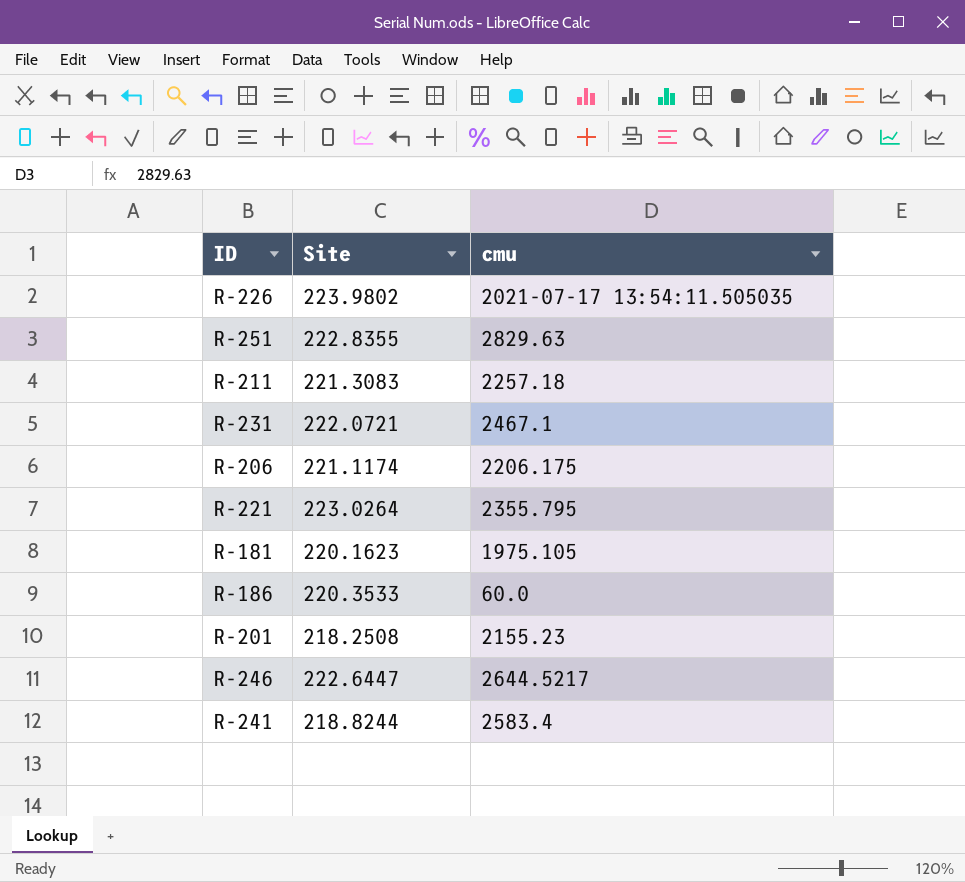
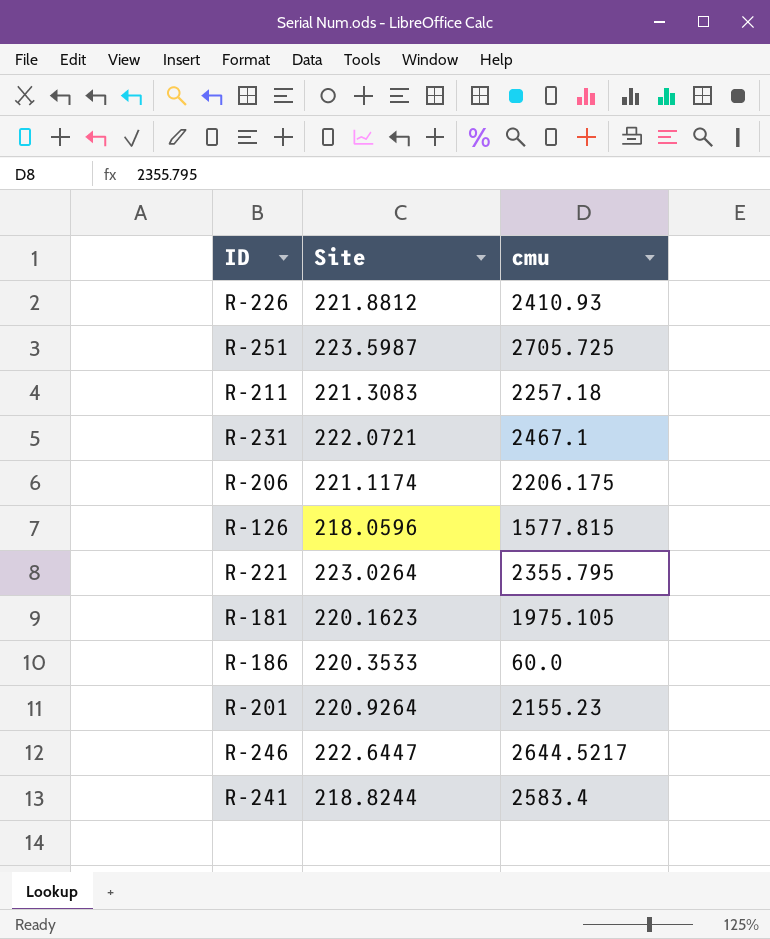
R-226 | Site: 223.9802 -> 221.8812
R-226 | cmu: 2021-07-17 13:54:11.505035 -> 2410.93
R-251 | Site: 222.8355 -> 223.5987
R-251 | cmu: 2829.63 -> 2705.725
row R-126: none -> 218.0596 | 1577.815
R-201 | Site: 218.2508 -> 220.9264

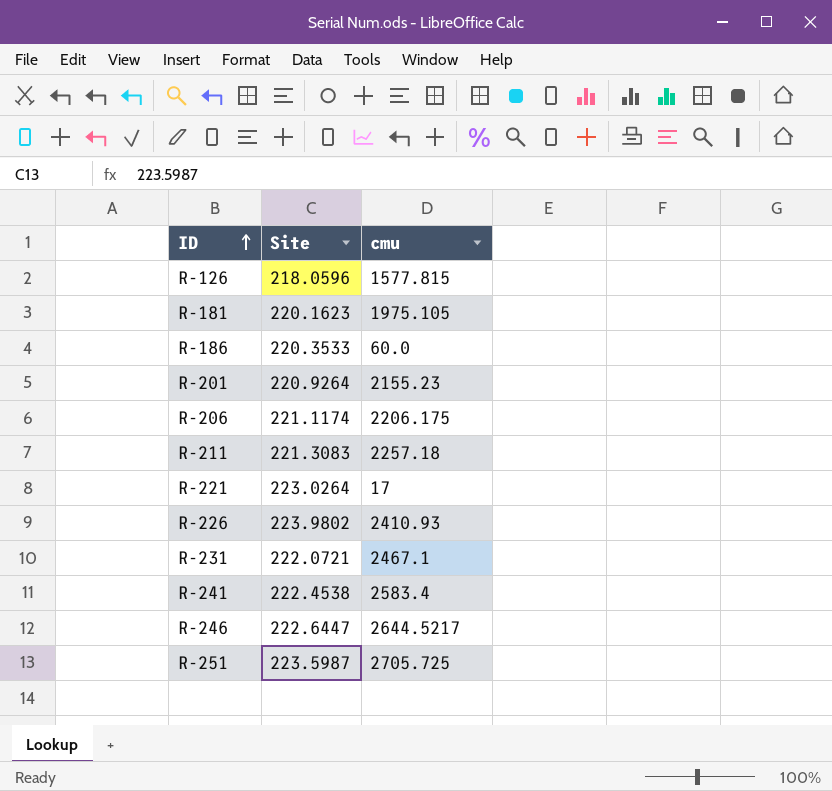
row order: none -> ID ascending
R-221 | cmu: 2355.795 -> 17
R-226 | Site: 221.8812 -> 223.9802
R-241 | Site: 218.8244 -> 222.4538

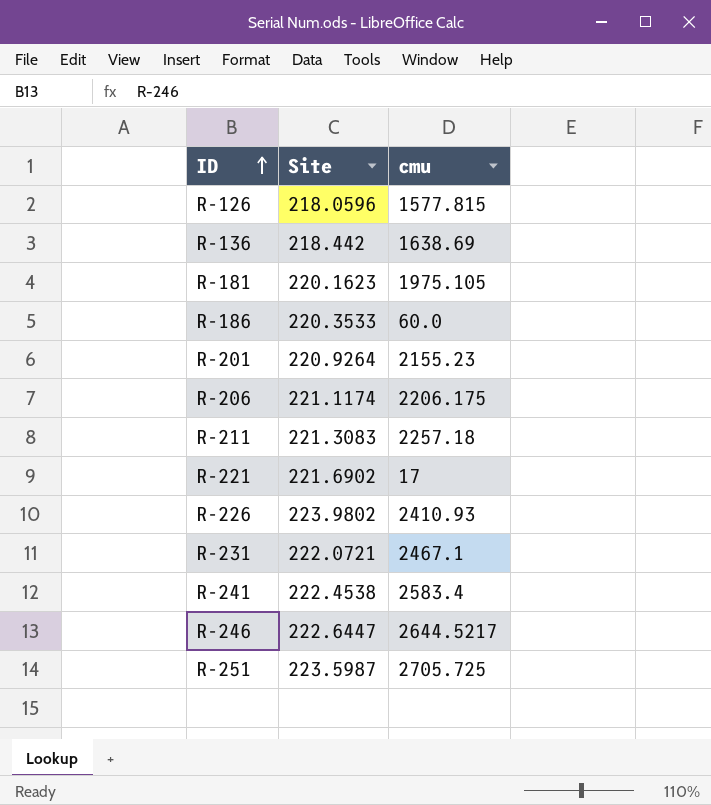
row R-136: none -> 218.442 | 1638.69
R-221 | Site: 223.0264 -> 221.6902

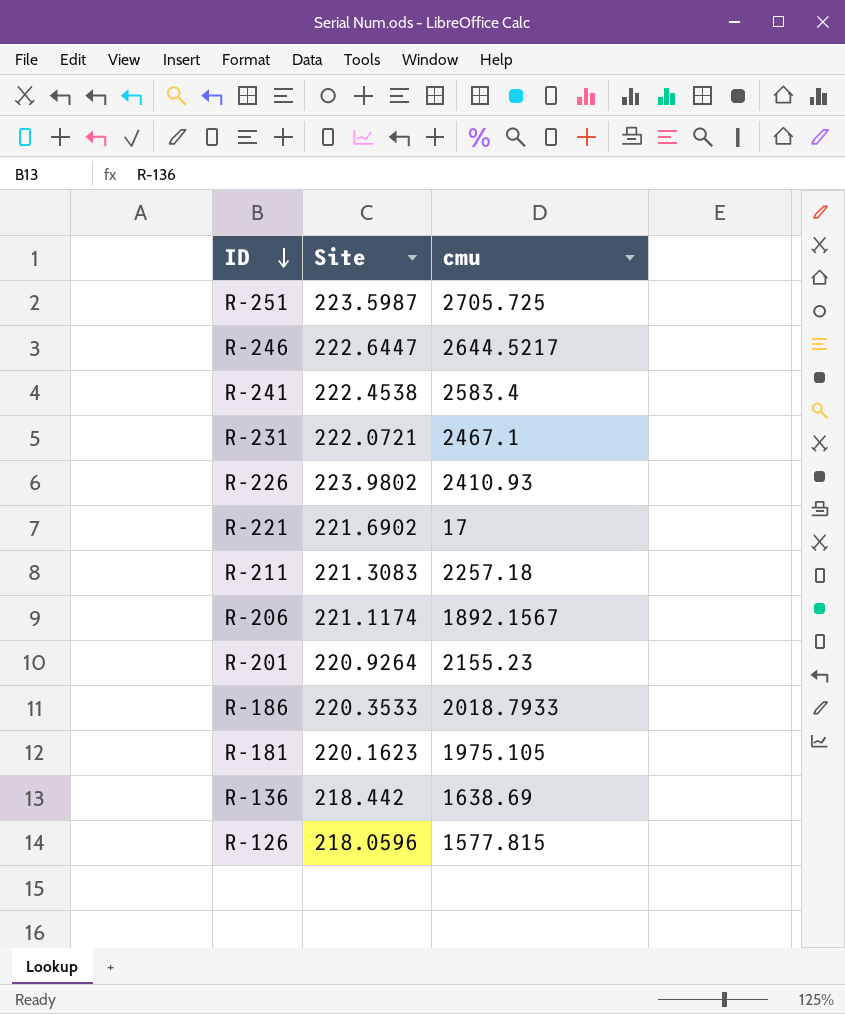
row order: ID ascending -> ID descending
R-206 | cmu: 2206.175 -> 1892.1567
R-186 | cmu: 60.0 -> 2018.7933

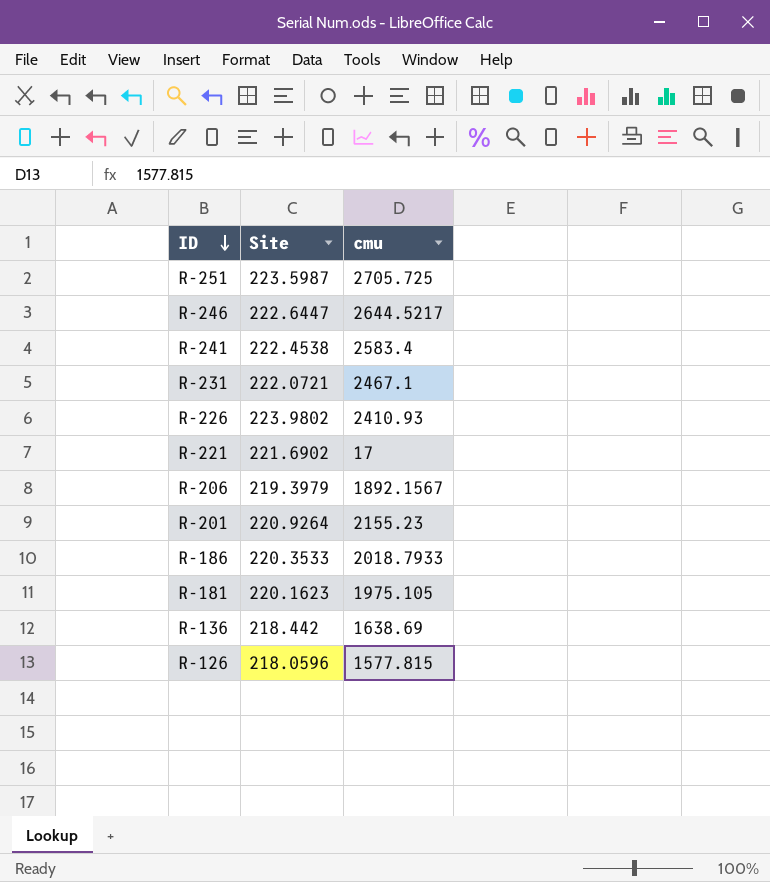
row R-211: 221.3083 | 2257.18 -> none
R-206 | Site: 221.1174 -> 219.3979

